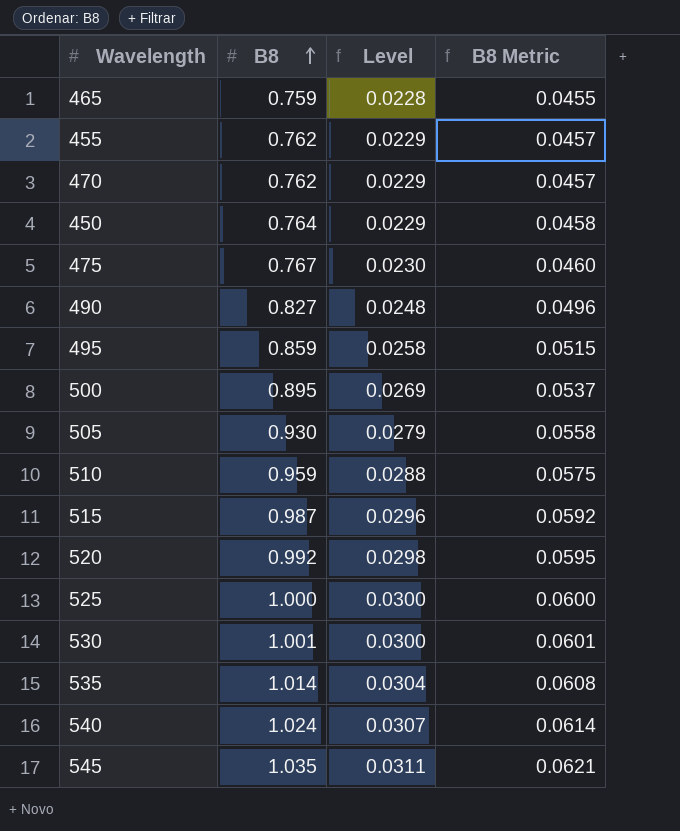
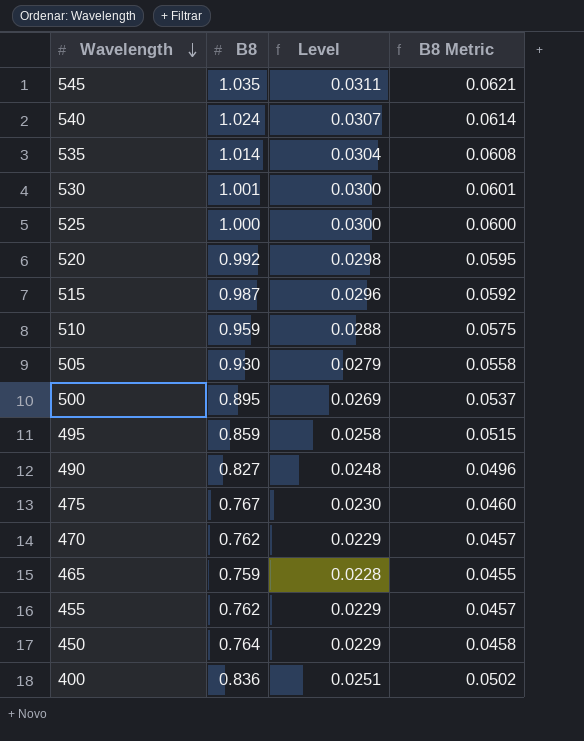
row order: B8 ascending -> Wavelength descending
row 400: none -> 0.836 | 0.0251 | 0.0502

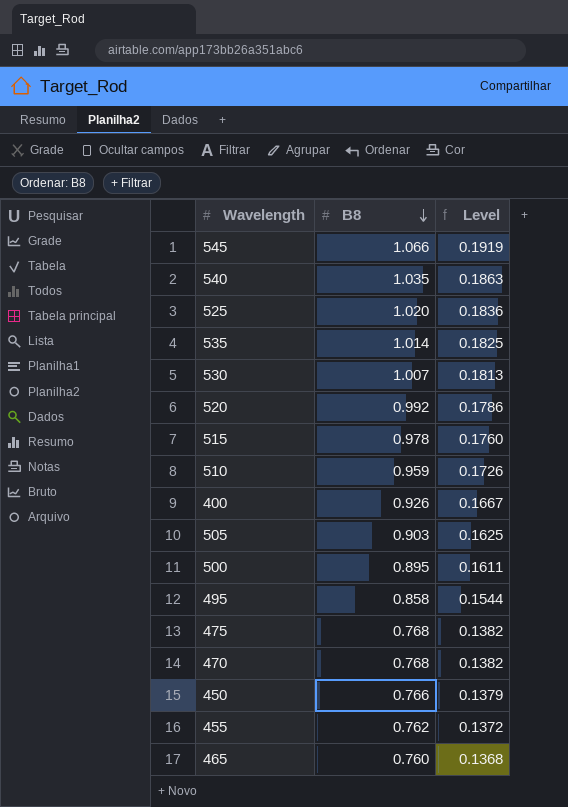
row order: Wavelength descending -> B8 descending
column B8 Metric | formula: [B8] * 0.06 -> none
column Level | formula: [B8] * 0.03 -> [B8] * 0.18
row 490: 0.827 | 0.0248 | 0.0496 -> none
545 | B8: 1.035 -> 1.066
540 | B8: 1.024 -> 1.035
525 | B8: 1.000 -> 1.020
530 | B8: 1.001 -> 1.007
515 | B8: 0.987 -> 0.978
400 | B8: 0.836 -> 0.926
505 | B8: 0.930 -> 0.903
495 | B8: 0.859 -> 0.858
475 | B8: 0.767 -> 0.768
470 | B8: 0.762 -> 0.768
450 | B8: 0.764 -> 0.766
465 | B8: 0.759 -> 0.760

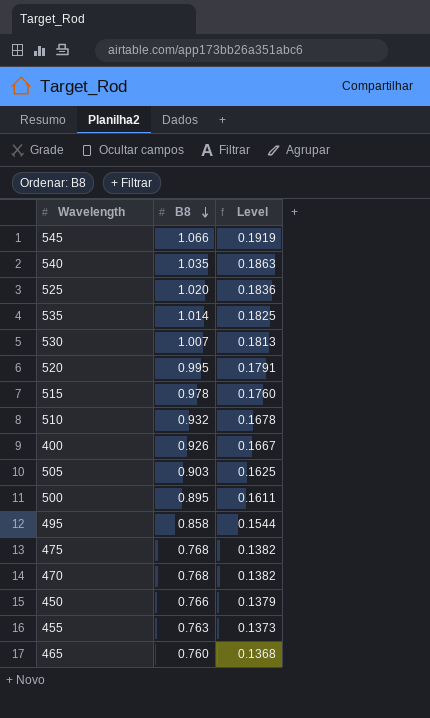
520 | B8: 0.992 -> 0.995
520 | Level: 0.1786 -> 0.1791
510 | B8: 0.959 -> 0.932
510 | Level: 0.1726 -> 0.1678
455 | B8: 0.762 -> 0.763
455 | Level: 0.1372 -> 0.1373

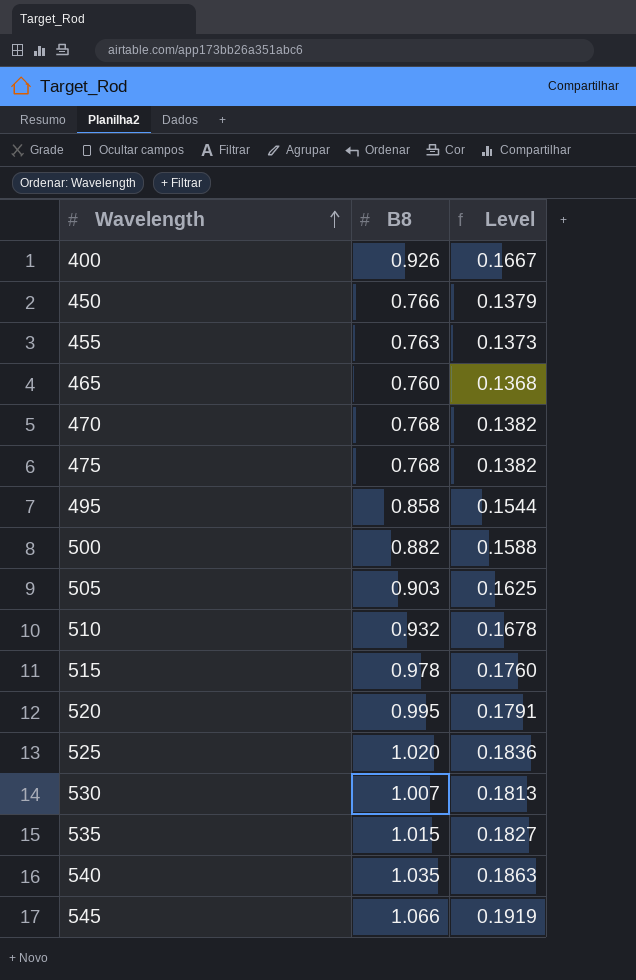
row order: B8 descending -> Wavelength ascending
500 | B8: 0.895 -> 0.882
500 | Level: 0.1611 -> 0.1588
535 | B8: 1.014 -> 1.015
535 | Level: 0.1825 -> 0.1827

